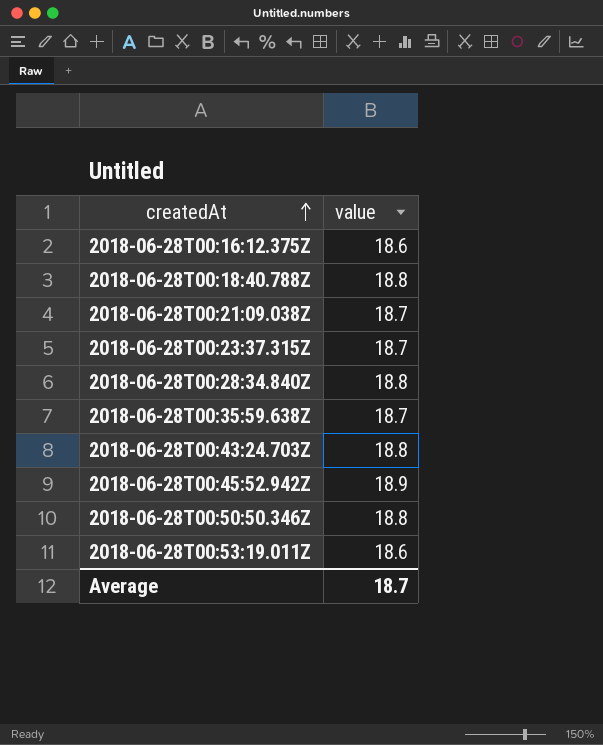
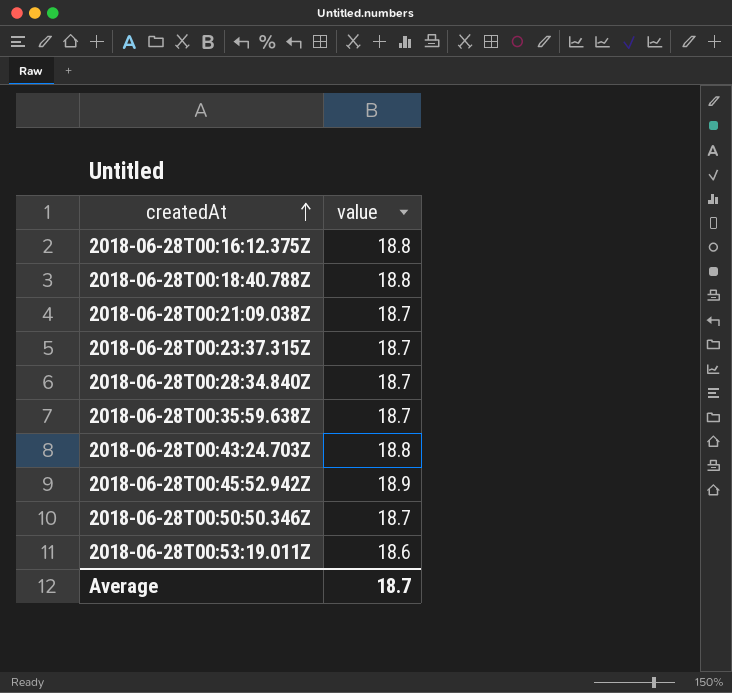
2018-06-28T00:16:12.375Z | value: 18.6 -> 18.8
2018-06-28T00:28:34.840Z | value: 18.8 -> 18.7
2018-06-28T00:50:50.346Z | value: 18.8 -> 18.7

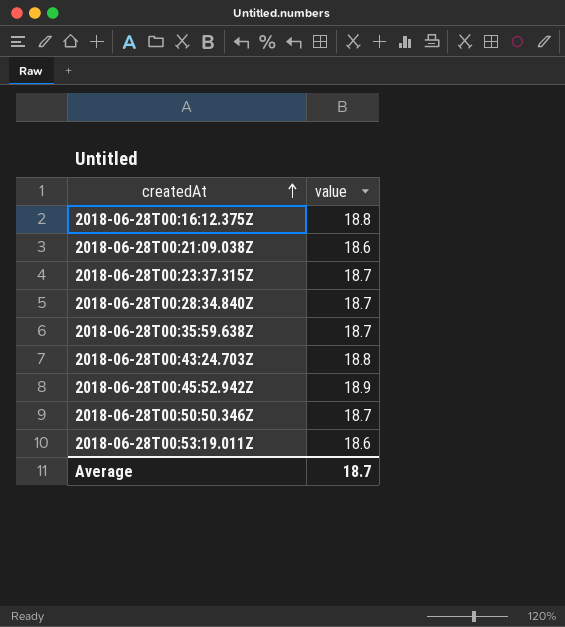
row 2018-06-28T00:18:40.788Z: 18.8 -> none
2018-06-28T00:21:09.038Z | value: 18.7 -> 18.6

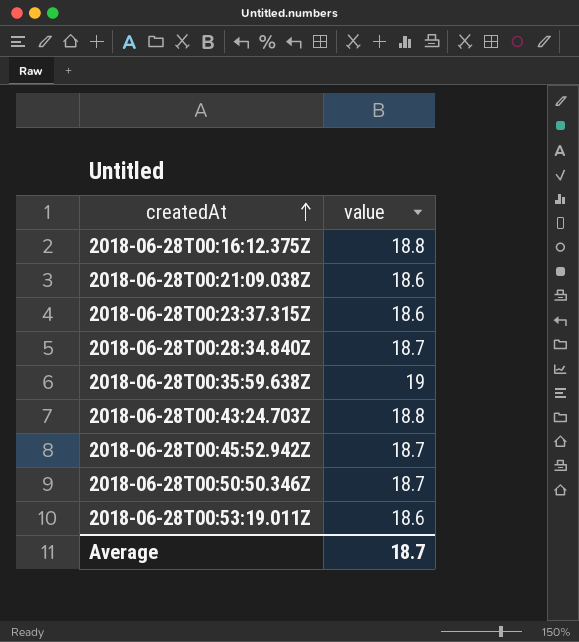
2018-06-28T00:23:37.315Z | value: 18.7 -> 18.6
2018-06-28T00:35:59.638Z | value: 18.7 -> 19
2018-06-28T00:45:52.942Z | value: 18.9 -> 18.7

